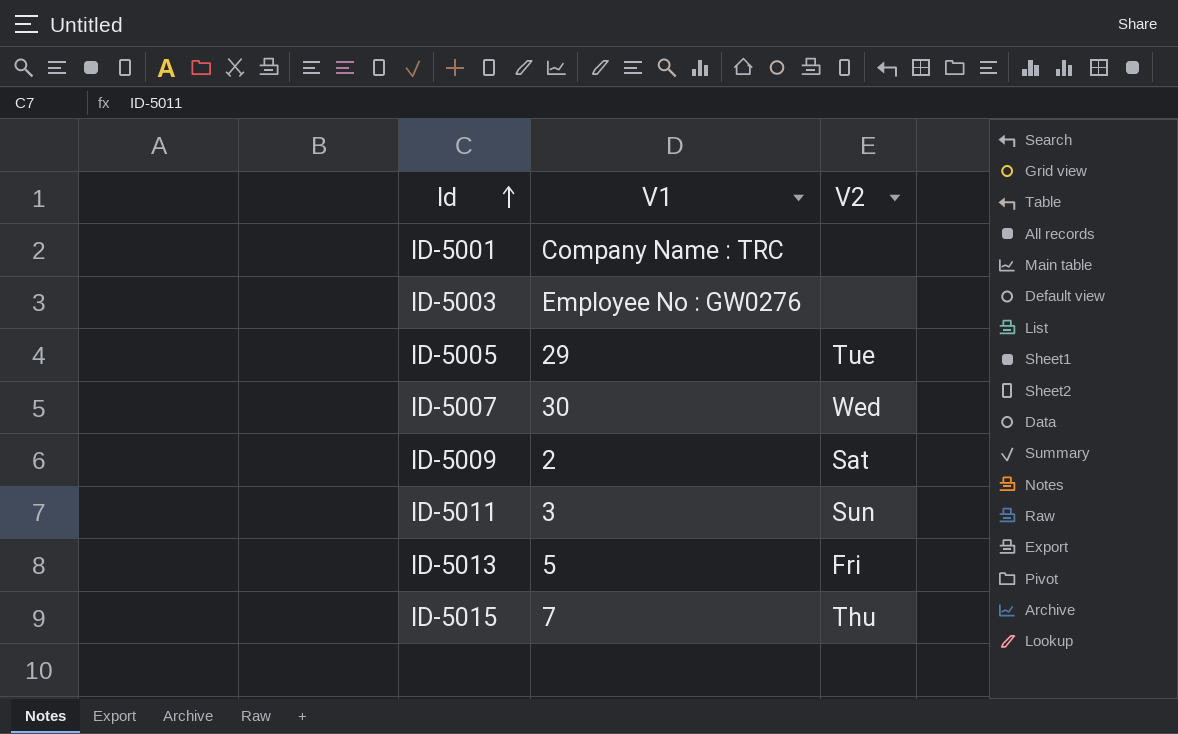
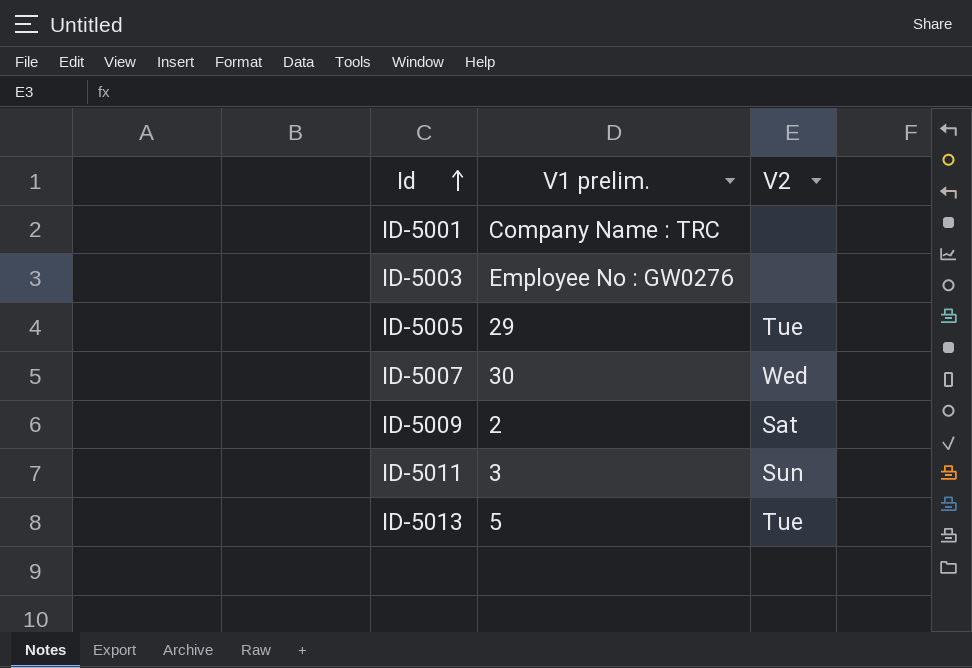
column name: V1 -> V1 prelim.
row ID-5015: 7 | Thu -> none
ID-5013 | V2: Fri -> Tue

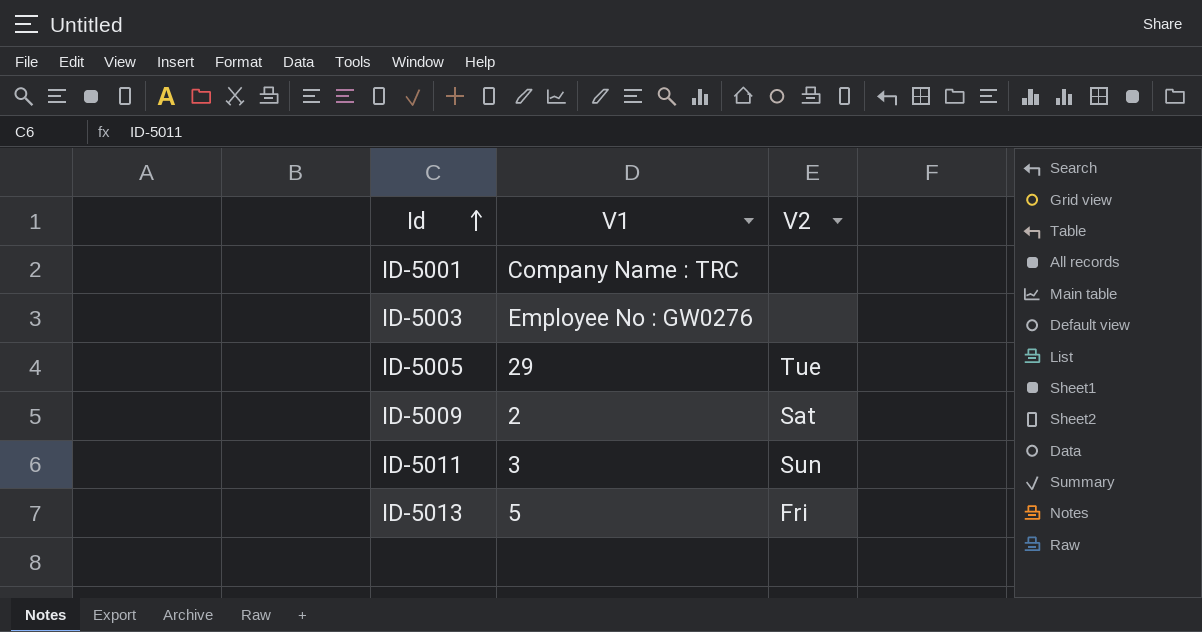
column name: V1 prelim. -> V1
row ID-5007: 30 | Wed -> none
ID-5013 | V2: Tue -> Fri

